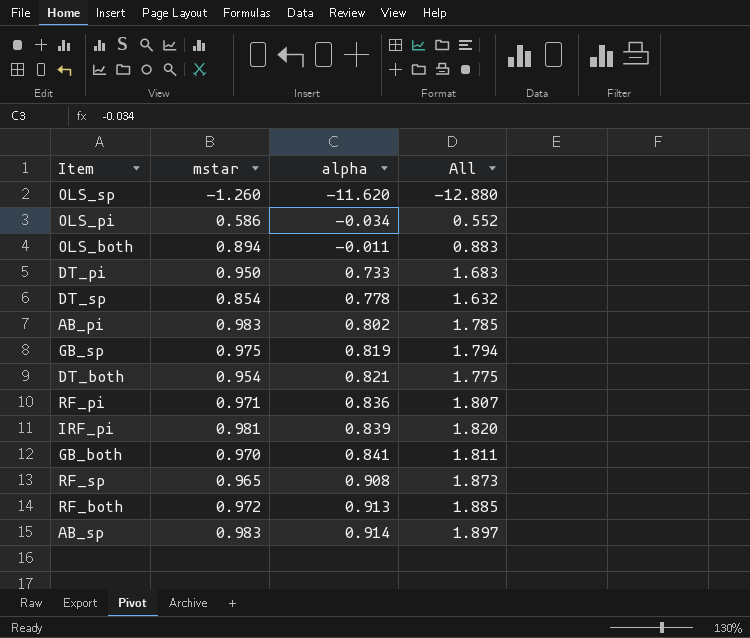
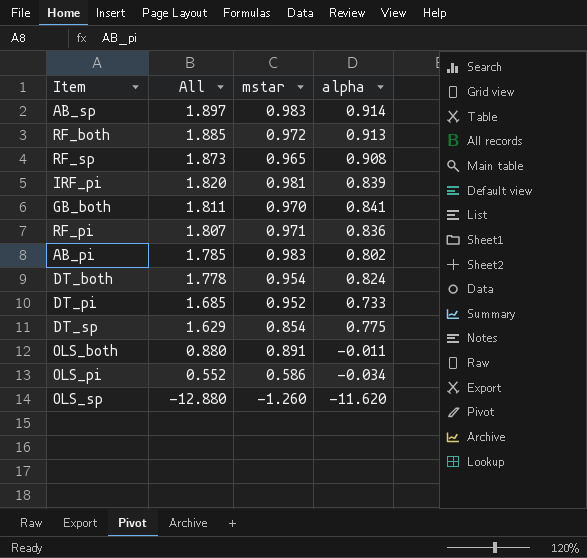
row order: alpha ascending -> All descending
column All | position: 4 -> 2
row GB_sp: 0.975 | 0.819 | 1.794 -> none
DT_both | All: 1.775 -> 1.778
DT_both | alpha: 0.821 -> 0.824
DT_pi | All: 1.683 -> 1.685
DT_pi | mstar: 0.950 -> 0.952
DT_sp | All: 1.632 -> 1.629
DT_sp | alpha: 0.778 -> 0.775
OLS_both | All: 0.883 -> 0.880
OLS_both | mstar: 0.894 -> 0.891

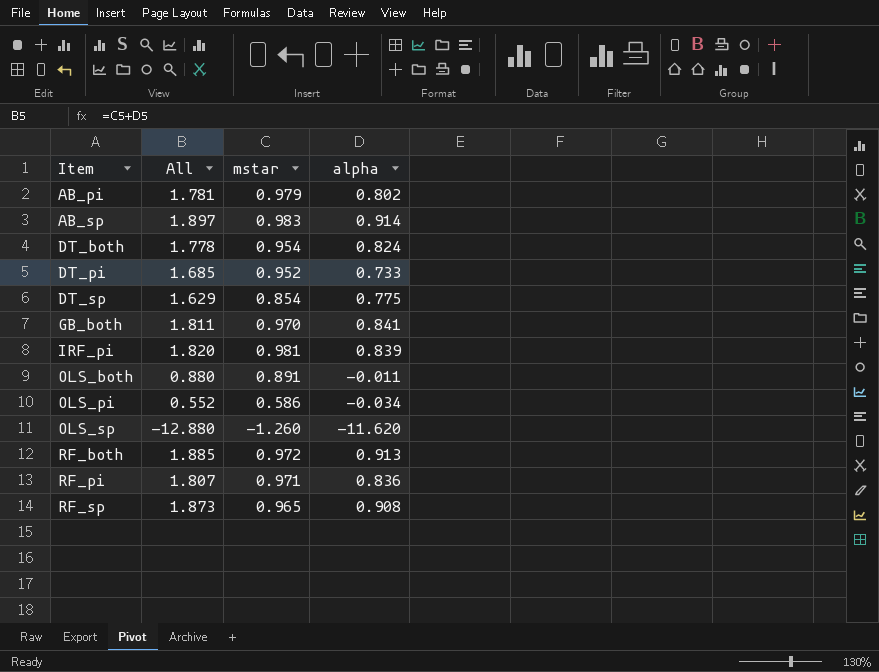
row order: All descending -> Item ascending
AB_pi | All: 1.785 -> 1.781
AB_pi | mstar: 0.983 -> 0.979

